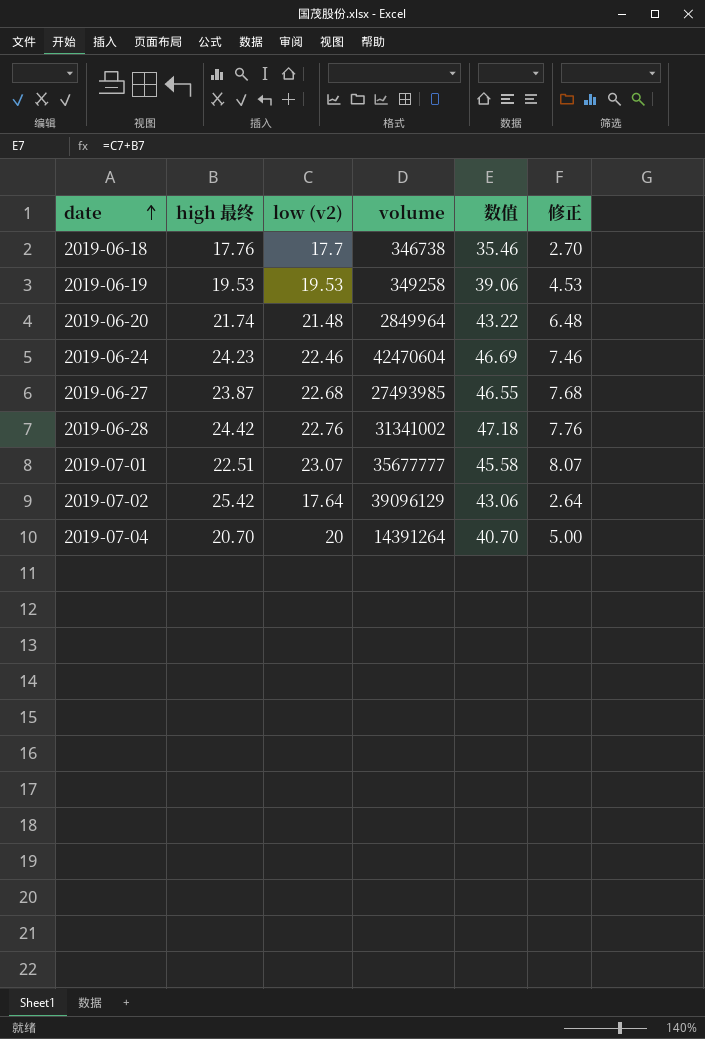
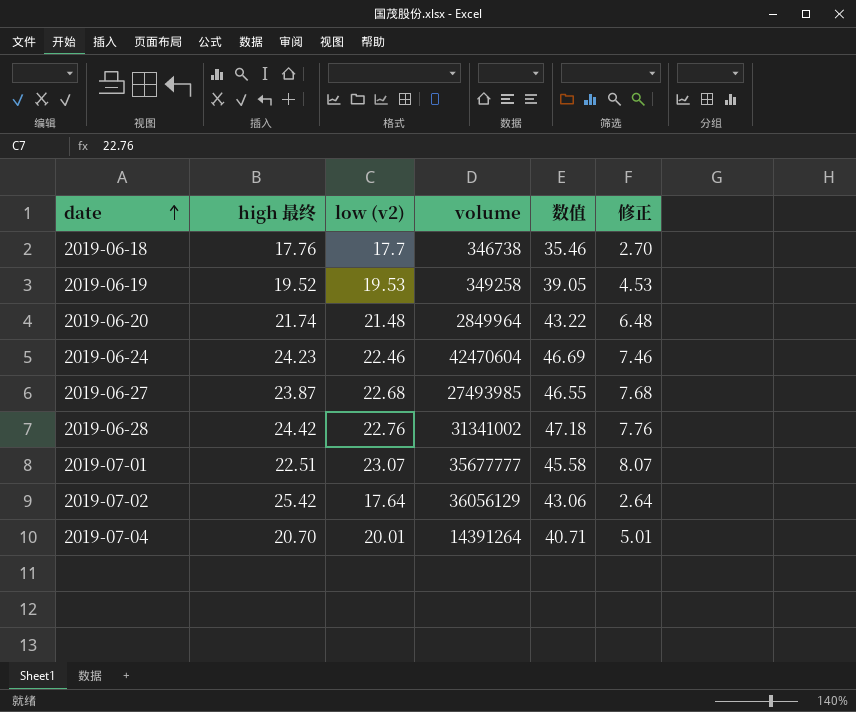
2019-06-19 | high 最终: 19.53 -> 19.52
2019-06-19 | 数值: 39.06 -> 39.05
2019-07-02 | volume: 39096129 -> 36056129
2019-07-04 | low (v2): 20 -> 20.01
2019-07-04 | 数值: 40.70 -> 40.71
2019-07-04 | 修正: 5.00 -> 5.01

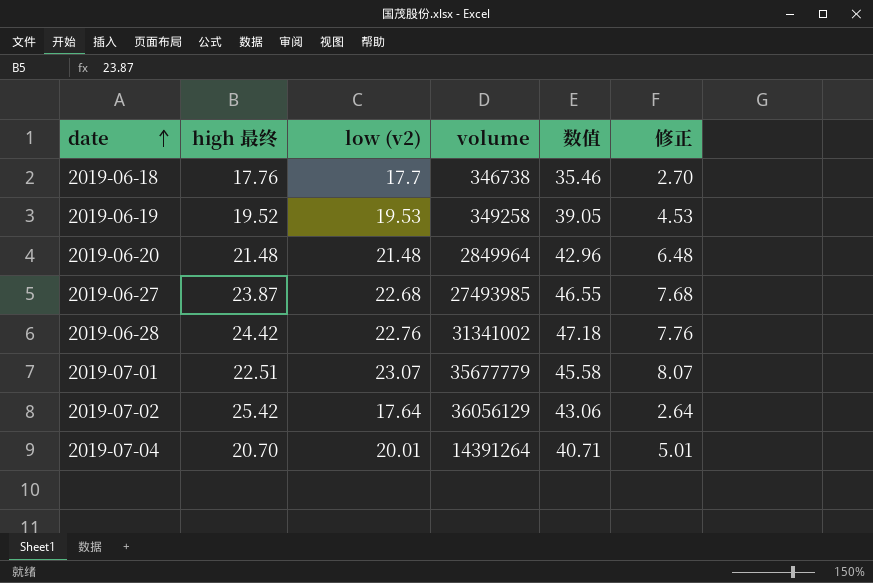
row 2019-06-24: 24.23 | 22.46 | 42470604 | 46.69 | 7.46 -> none
2019-06-20 | high 最终: 21.74 -> 21.48
2019-06-20 | 数值: 43.22 -> 42.96
2019-07-01 | volume: 35677777 -> 35677779

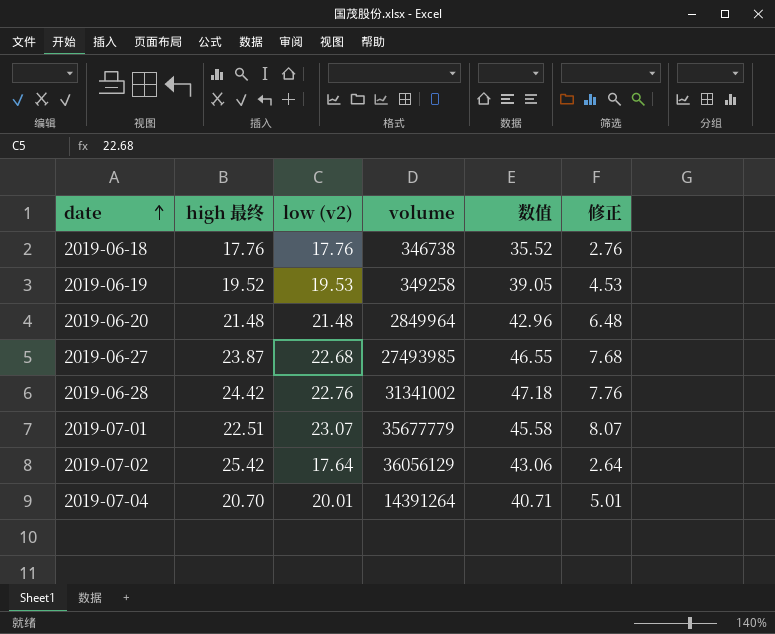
2019-06-18 | low (v2): 17.7 -> 17.76
2019-06-18 | 数值: 35.46 -> 35.52
2019-06-18 | 修正: 2.70 -> 2.76

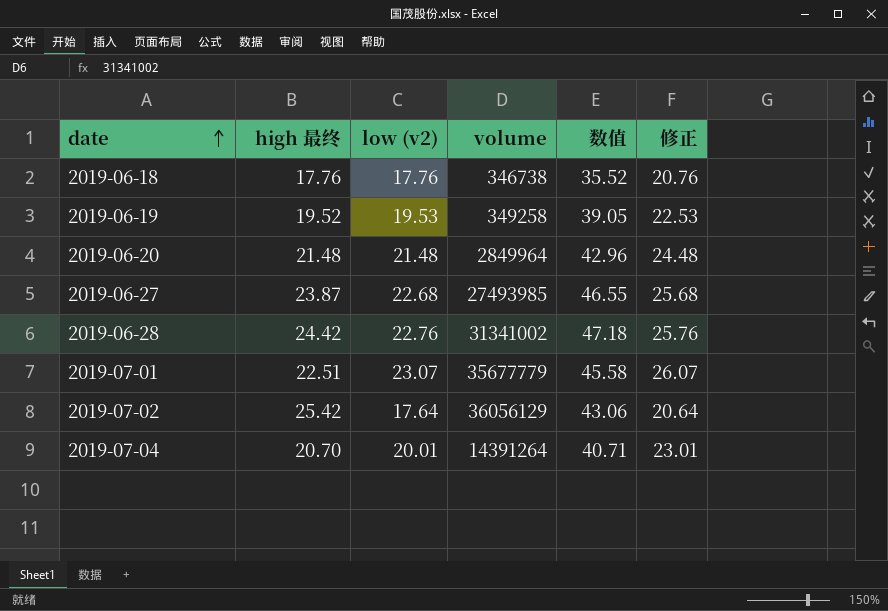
column 修正 | formula: [low (v2)] - 15 -> [low (v2)] + 3

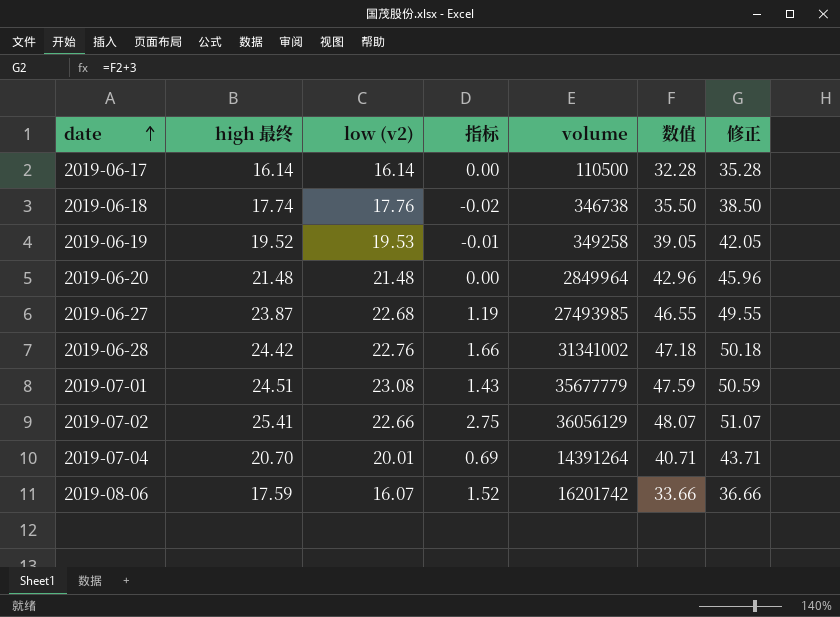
column 指标 | formula: none -> [high 最终] - [low (v2)]
column 修正 | formula: [low (v2)] + 3 -> [数值] + 3
row 2019-06-17: none -> 16.14 | 16.14 | 0.00 | 110500 | 32.28 | 35.28
2019-06-18 | high 最终: 17.76 -> 17.74
2019-06-18 | 数值: 35.52 -> 35.50
2019-07-01 | high 最终: 22.51 -> 24.51
2019-07-01 | low (v2): 23.07 -> 23.08
2019-07-01 | 数值: 45.58 -> 47.59
2019-07-02 | high 最终: 25.42 -> 25.41
2019-07-02 | low (v2): 17.64 -> 22.66
2019-07-02 | 数值: 43.06 -> 48.07
row 2019-08-06: none -> 17.59 | 16.07 | 1.52 | 16201742 | 33.66 | 36.66

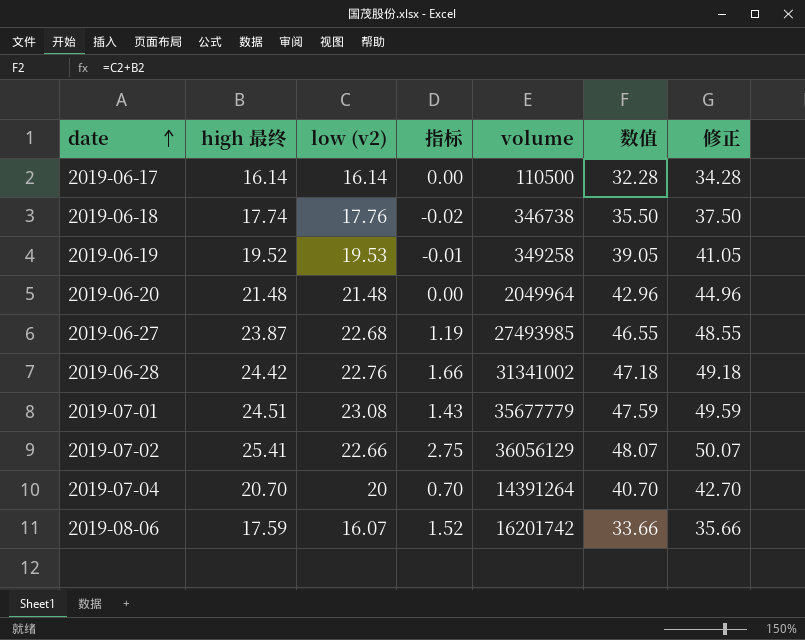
column 修正 | formula: [数值] + 3 -> [数值] + 2
2019-06-20 | volume: 2849964 -> 2049964
2019-07-04 | low (v2): 20.01 -> 20
2019-07-04 | 指标: 0.69 -> 0.70
2019-07-04 | 数值: 40.71 -> 40.70

